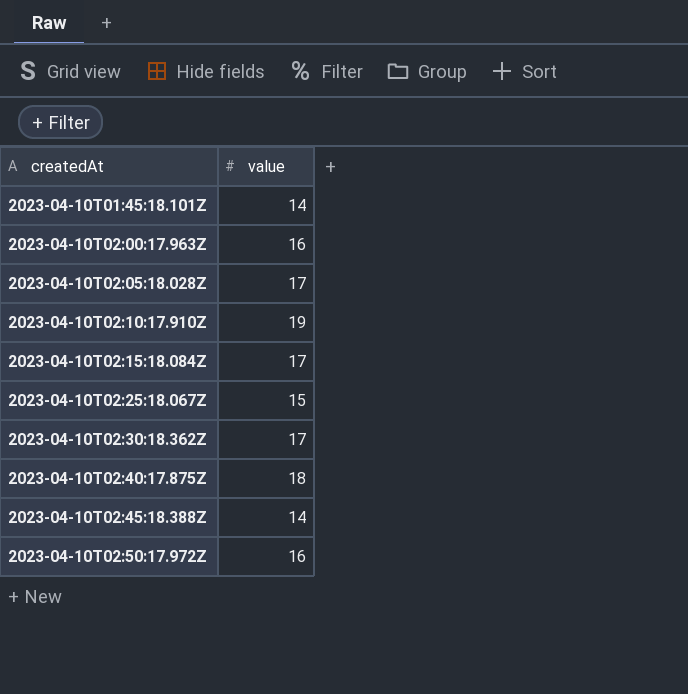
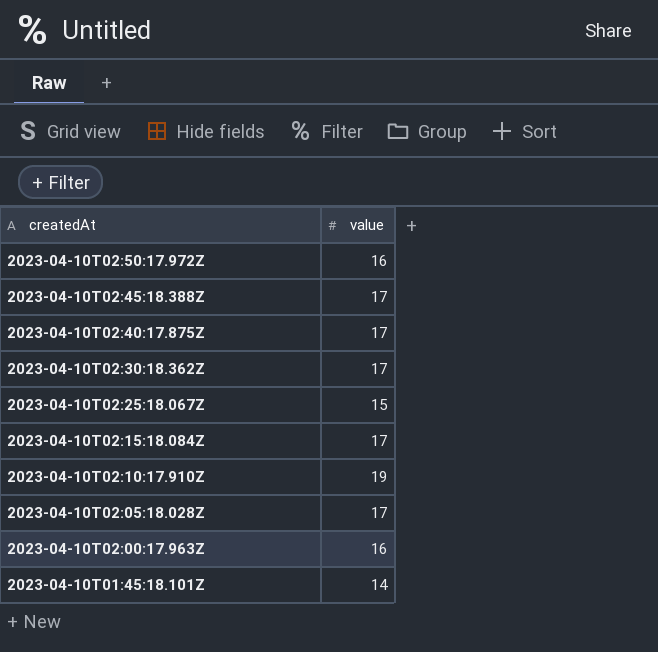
row order: createdAt ascending -> createdAt descending
2023-04-10T02:45:18.388Z | value: 14 -> 17
2023-04-10T02:40:17.875Z | value: 18 -> 17

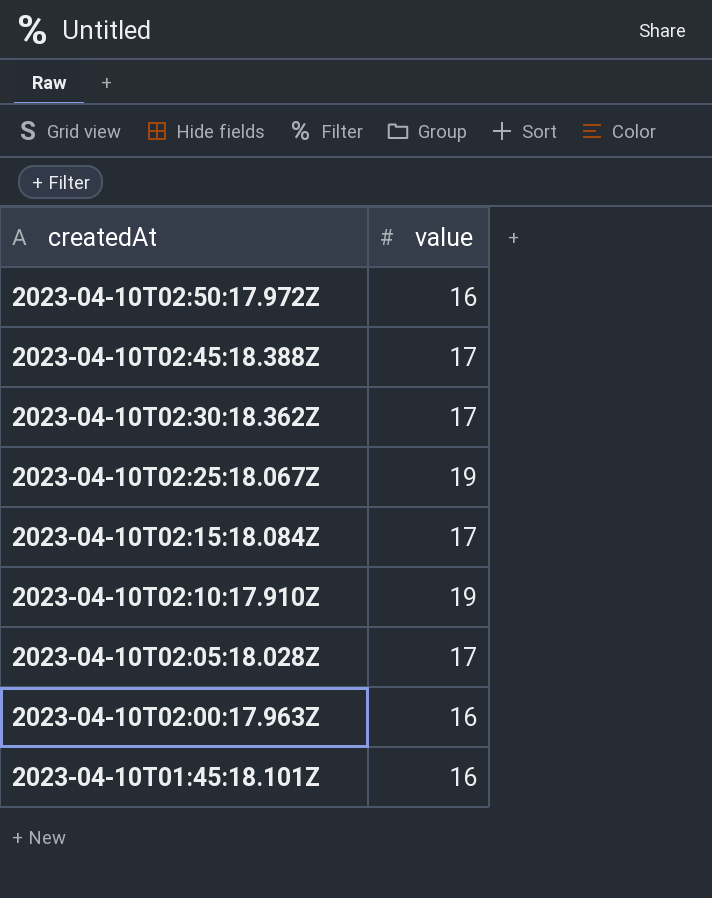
row 2023-04-10T02:40:17.875Z: 17 -> none
2023-04-10T02:25:18.067Z | value: 15 -> 19
2023-04-10T01:45:18.101Z | value: 14 -> 16

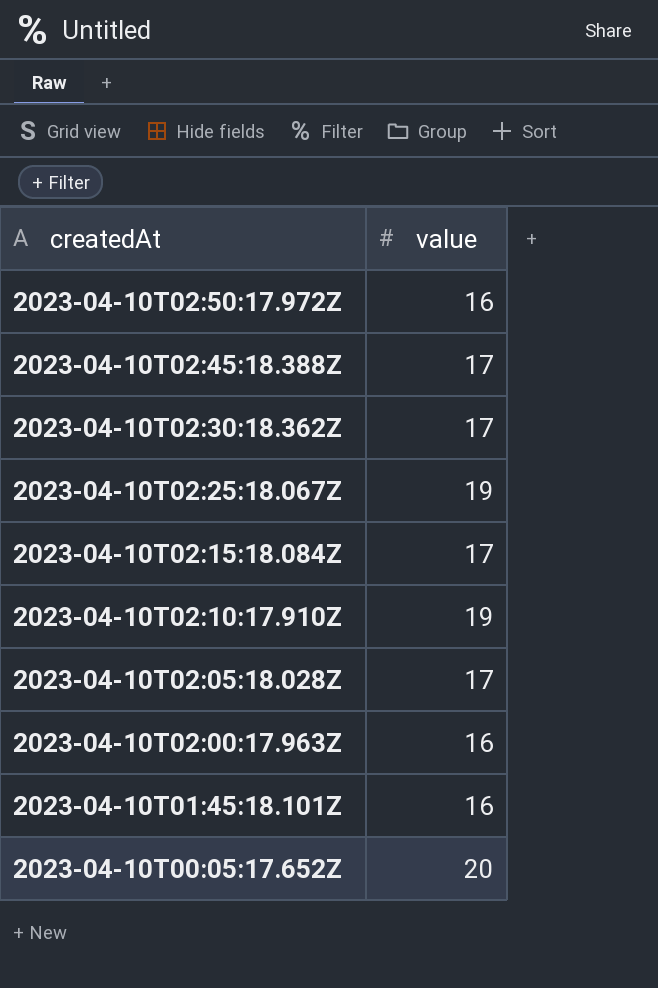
row 2023-04-10T00:05:17.652Z: none -> 20

